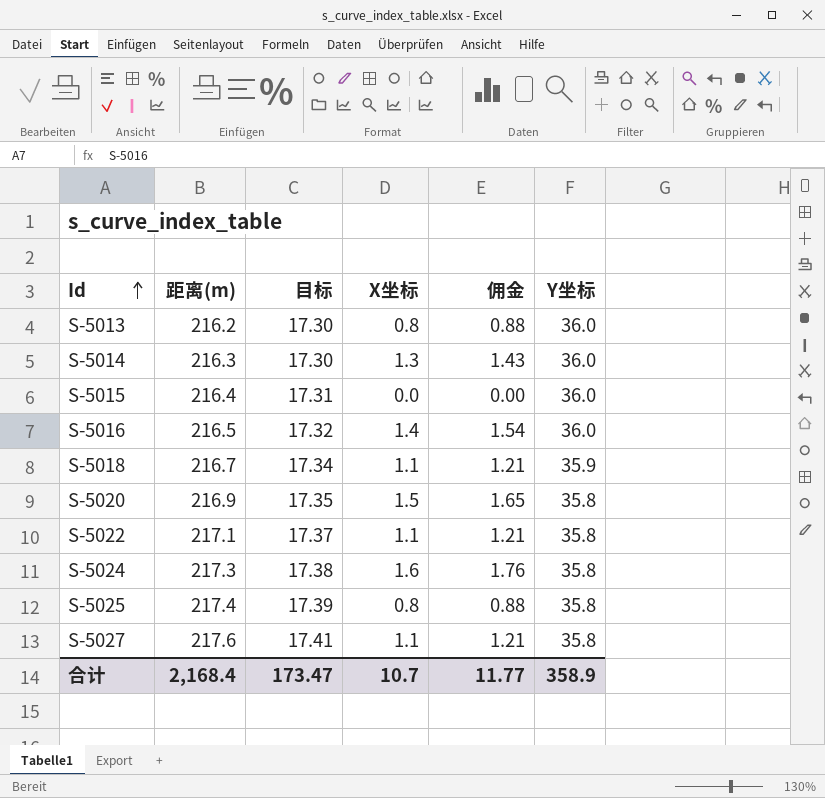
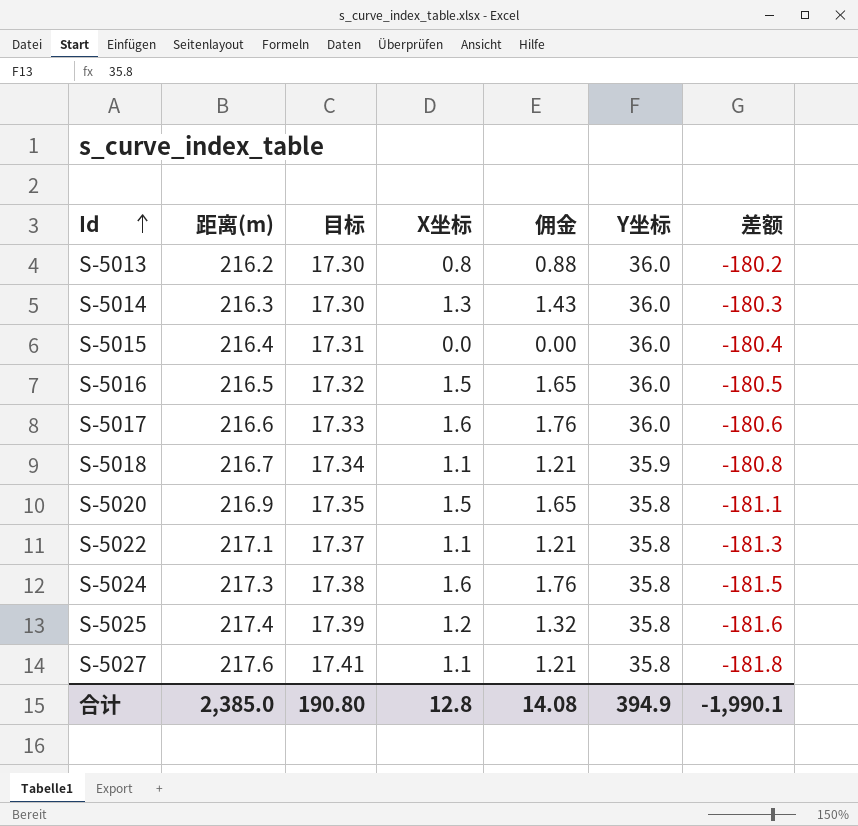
column 差额 | formula: none -> [Y坐标] - [距离(m)]
S-5016 | X坐标: 1.4 -> 1.5
S-5016 | 佣金: 1.54 -> 1.65
row S-5017: none -> 216.6 | 17.33 | 1.6 | 1.76 | 36.0 | -180.6
S-5025 | X坐标: 0.8 -> 1.2
S-5025 | 佣金: 0.88 -> 1.32
合计 | 距离(m): 2,168.4 -> 2,385.0
合计 | 目标: 173.47 -> 190.80
合计 | X坐标: 10.7 -> 12.8
合计 | 佣金: 11.77 -> 14.08
合计 | Y坐标: 358.9 -> 394.9

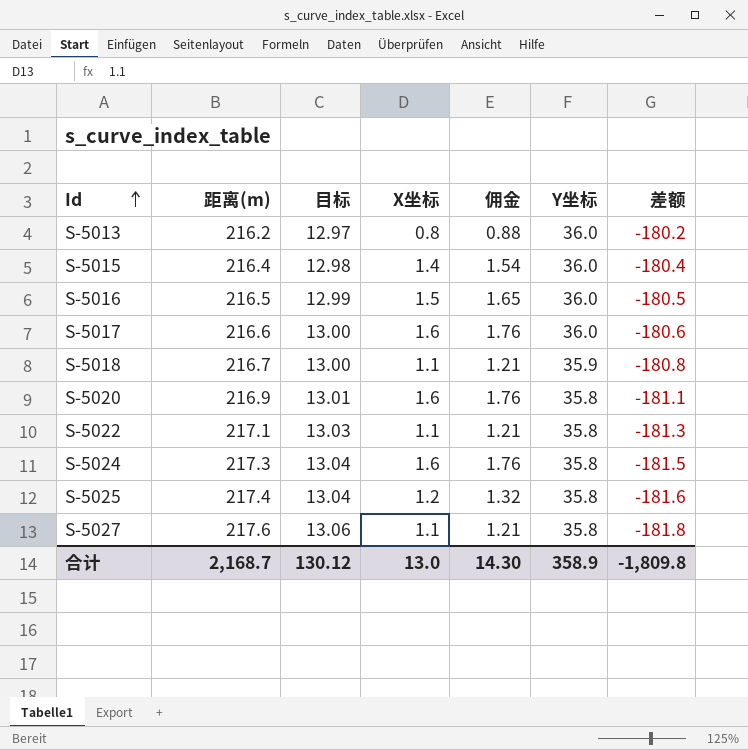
column 目标 | formula: [距离(m)] * 0.08 -> [距离(m)] * 0.06
row S-5014: 216.3 | 17.30 | 1.3 | 1.43 | 36.0 | -180.3 -> none
S-5015 | X坐标: 0.0 -> 1.4
S-5015 | 佣金: 0.00 -> 1.54
S-5020 | X坐标: 1.5 -> 1.6
S-5020 | 佣金: 1.65 -> 1.76
合计 | 距离(m): 2,385.0 -> 2,168.7
合计 | 目标: 190.80 -> 130.12
合计 | X坐标: 12.8 -> 13.0
合计 | 佣金: 14.08 -> 14.30
合计 | Y坐标: 394.9 -> 358.9
合计 | 差额: -1,990.1 -> -1,809.8

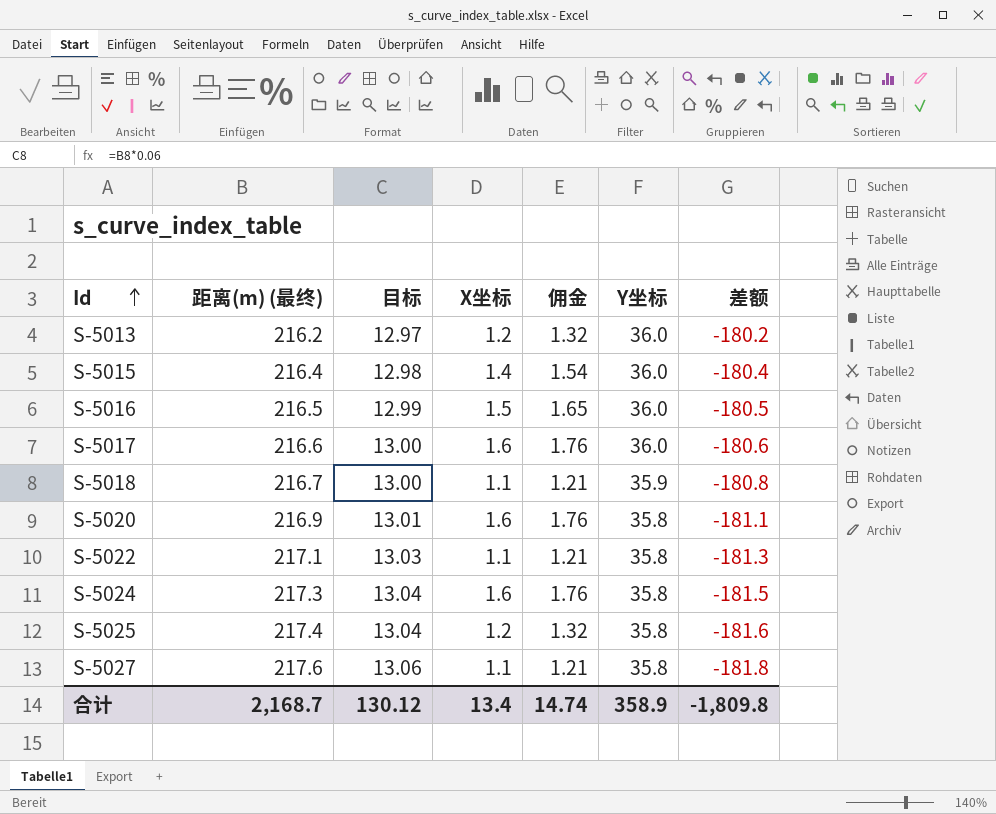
column name: 距离(m) -> 距离(m) (最终)
S-5013 | X坐标: 0.8 -> 1.2
S-5013 | 佣金: 0.88 -> 1.32
合计 | X坐标: 13.0 -> 13.4
合计 | 佣金: 14.30 -> 14.74

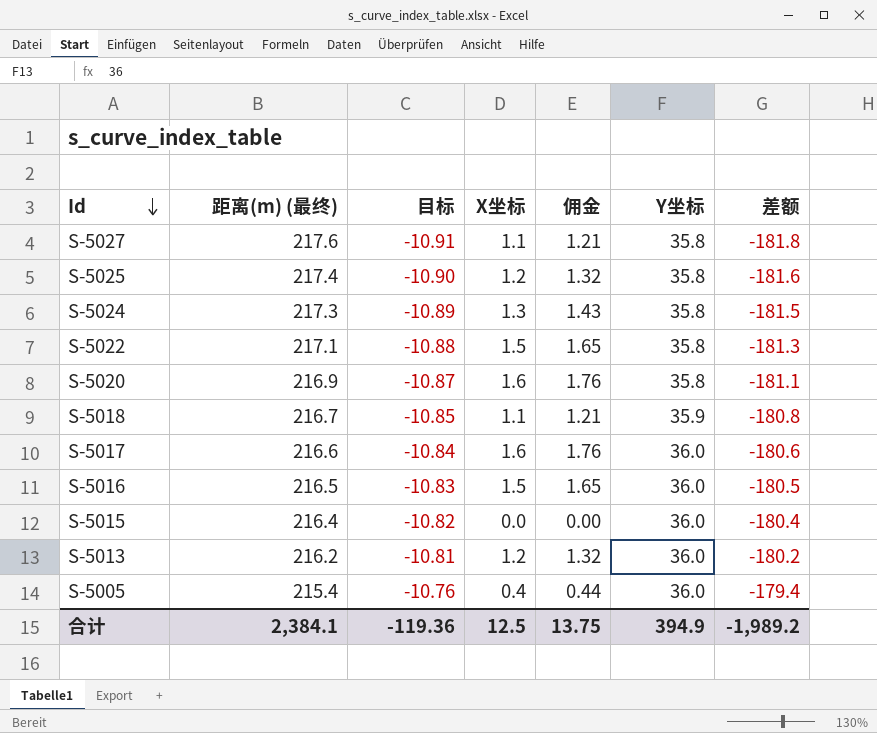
row order: Id ascending -> Id descending
column 目标 | formula: [距离(m) (最终)] * 0.06 -> [差额] * 0.06
S-5024 | X坐标: 1.6 -> 1.3
S-5024 | 佣金: 1.76 -> 1.43
S-5022 | X坐标: 1.1 -> 1.5
S-5022 | 佣金: 1.21 -> 1.65
S-5015 | X坐标: 1.4 -> 0.0
S-5015 | 佣金: 1.54 -> 0.00
row S-5005: none -> 215.4 | -10.76 | 0.4 | 0.44 | 36.0 | -179.4
合计 | 距离(m) (最终): 2,168.7 -> 2,384.1
合计 | 目标: 130.12 -> -119.36
合计 | X坐标: 13.4 -> 12.5
合计 | 佣金: 14.74 -> 13.75
合计 | Y坐标: 358.9 -> 394.9
合计 | 差额: -1,809.8 -> -1,989.2

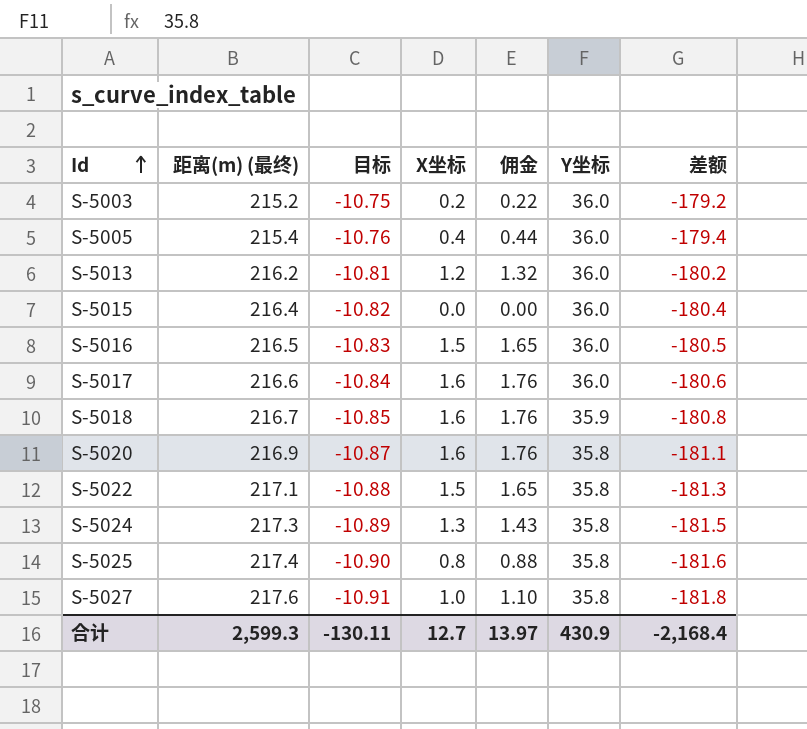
row order: Id descending -> Id ascending
row S-5003: none -> 215.2 | -10.75 | 0.2 | 0.22 | 36.0 | -179.2
S-5018 | X坐标: 1.1 -> 1.6
S-5018 | 佣金: 1.21 -> 1.76
S-5025 | X坐标: 1.2 -> 0.8
S-5025 | 佣金: 1.32 -> 0.88
S-5027 | X坐标: 1.1 -> 1.0
S-5027 | 佣金: 1.21 -> 1.10
合计 | 距离(m) (最终): 2,384.1 -> 2,599.3
合计 | 目标: -119.36 -> -130.11
合计 | X坐标: 12.5 -> 12.7
合计 | 佣金: 13.75 -> 13.97
合计 | Y坐标: 394.9 -> 430.9
合计 | 差额: -1,989.2 -> -2,168.4

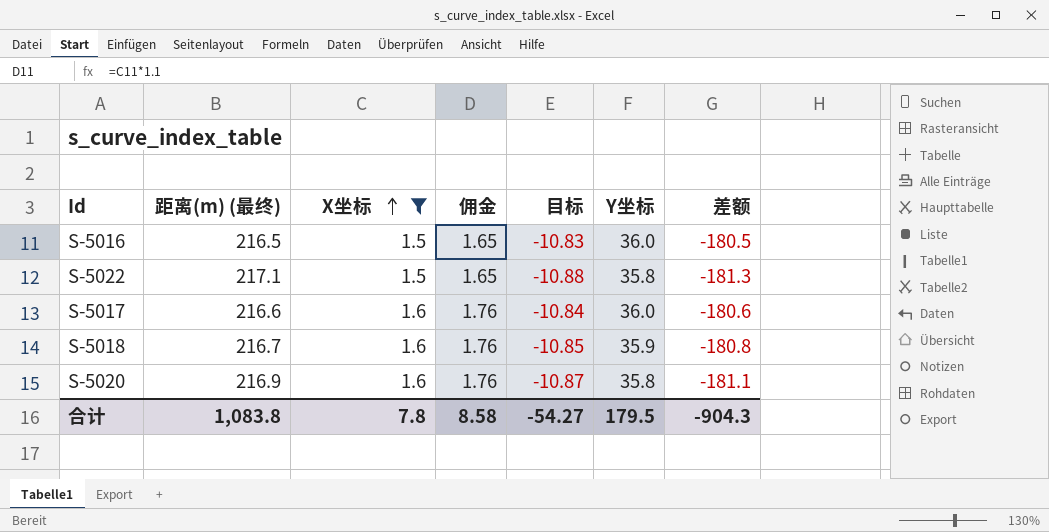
filter: none -> X坐标 >= 1.5
row order: Id ascending -> X坐标 ascending
column 目标 | position: 3 -> 5
合计 | 距离(m) (最终): 2,599.3 -> 1,083.8
合计 | X坐标: 12.7 -> 7.8
合计 | 佣金: 13.97 -> 8.58
合计 | 目标: -130.11 -> -54.27
合计 | Y坐标: 430.9 -> 179.5
合计 | 差额: -2,168.4 -> -904.3

